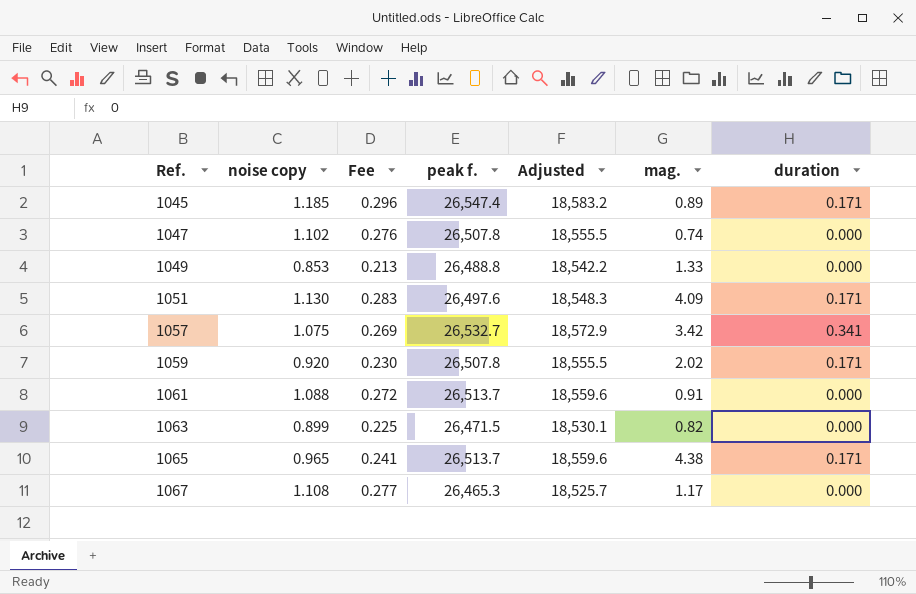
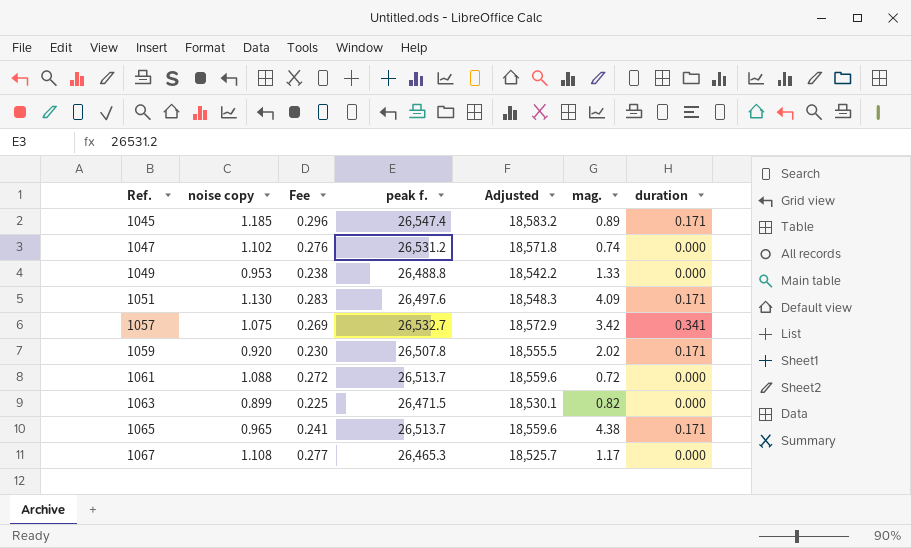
1047 | peak f.: 26,507.8 -> 26,531.2
1047 | Adjusted: 18,555.5 -> 18,571.8
1049 | noise copy: 0.853 -> 0.953
1049 | Fee: 0.213 -> 0.238
1061 | mag.: 0.91 -> 0.72

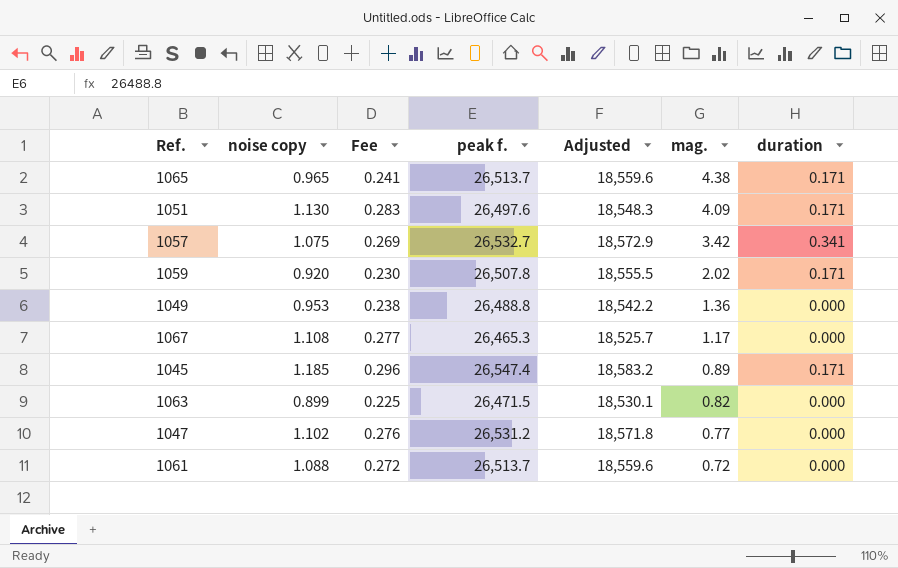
row order: Ref. ascending -> mag. descending
1049 | mag.: 1.33 -> 1.36
1047 | mag.: 0.74 -> 0.77

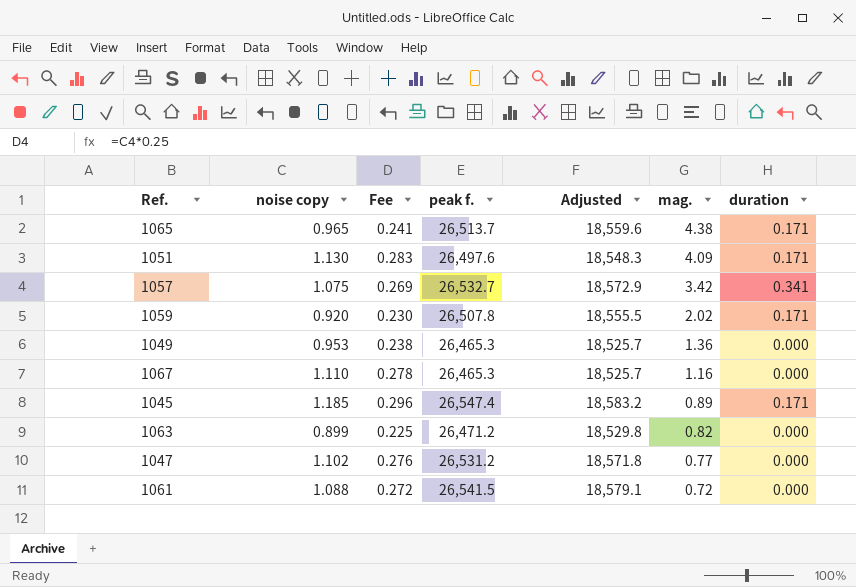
1049 | peak f.: 26,488.8 -> 26,465.3
1049 | Adjusted: 18,542.2 -> 18,525.7
1067 | noise copy: 1.108 -> 1.110
1067 | Fee: 0.277 -> 0.278
1067 | mag.: 1.17 -> 1.16
1063 | peak f.: 26,471.5 -> 26,471.2
1063 | Adjusted: 18,530.1 -> 18,529.8
1061 | peak f.: 26,513.7 -> 26,541.5
1061 | Adjusted: 18,559.6 -> 18,579.1

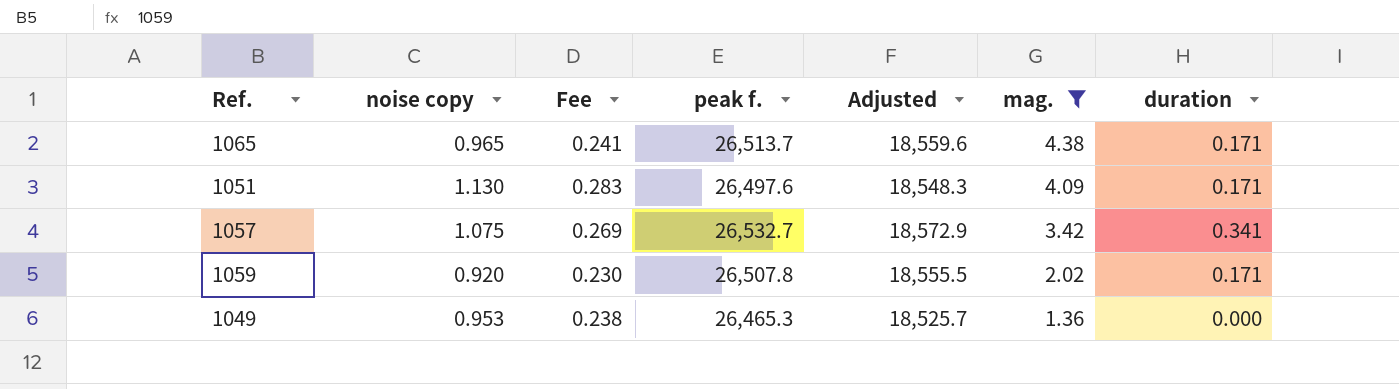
filter: none -> mag. >= 1.36

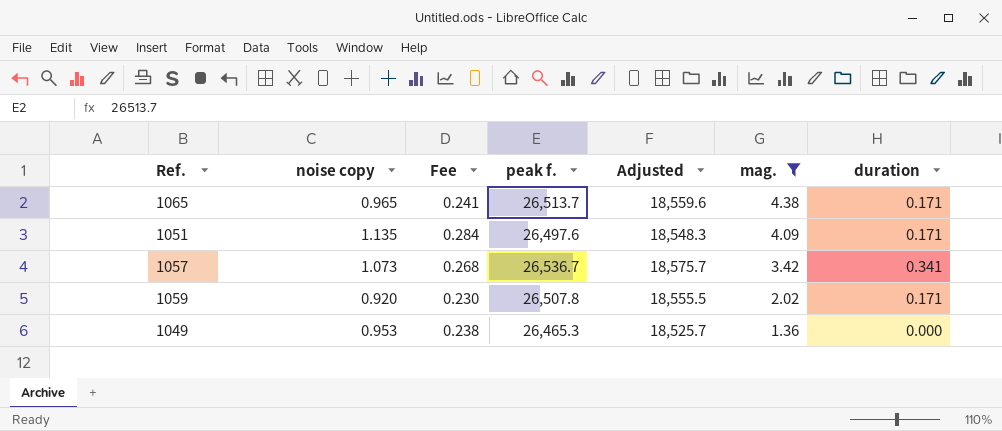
1051 | noise copy: 1.130 -> 1.135
1051 | Fee: 0.283 -> 0.284
1057 | noise copy: 1.075 -> 1.073
1057 | Fee: 0.269 -> 0.268
1057 | peak f.: 26,532.7 -> 26,536.7
1057 | Adjusted: 18,572.9 -> 18,575.7

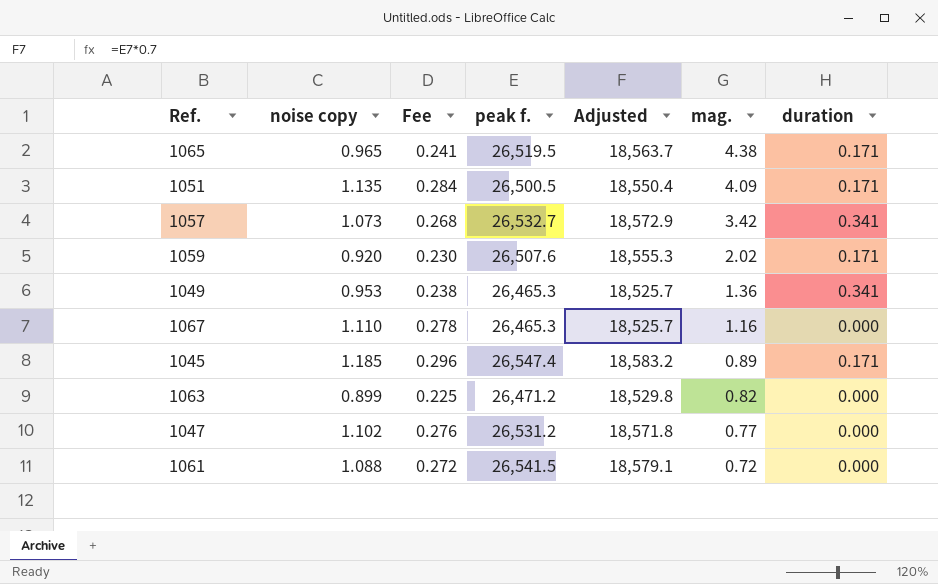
filter: mag. >= 1.36 -> none
1065 | peak f.: 26,513.7 -> 26,519.5
1065 | Adjusted: 18,559.6 -> 18,563.7
1051 | peak f.: 26,497.6 -> 26,500.5
1051 | Adjusted: 18,548.3 -> 18,550.4
1057 | peak f.: 26,536.7 -> 26,532.7
1057 | Adjusted: 18,575.7 -> 18,572.9
1059 | peak f.: 26,507.8 -> 26,507.6
1059 | Adjusted: 18,555.5 -> 18,555.3
1049 | duration: 0.000 -> 0.341

